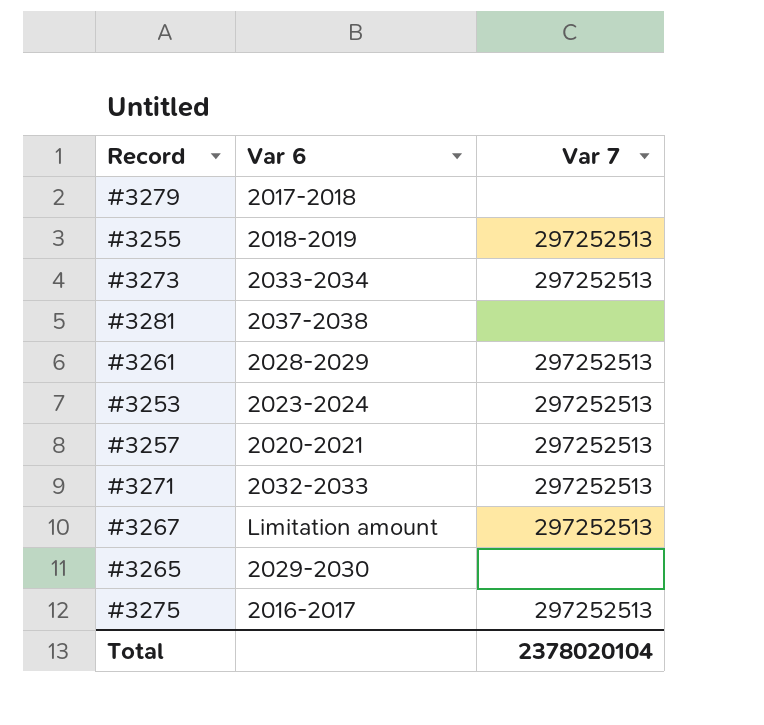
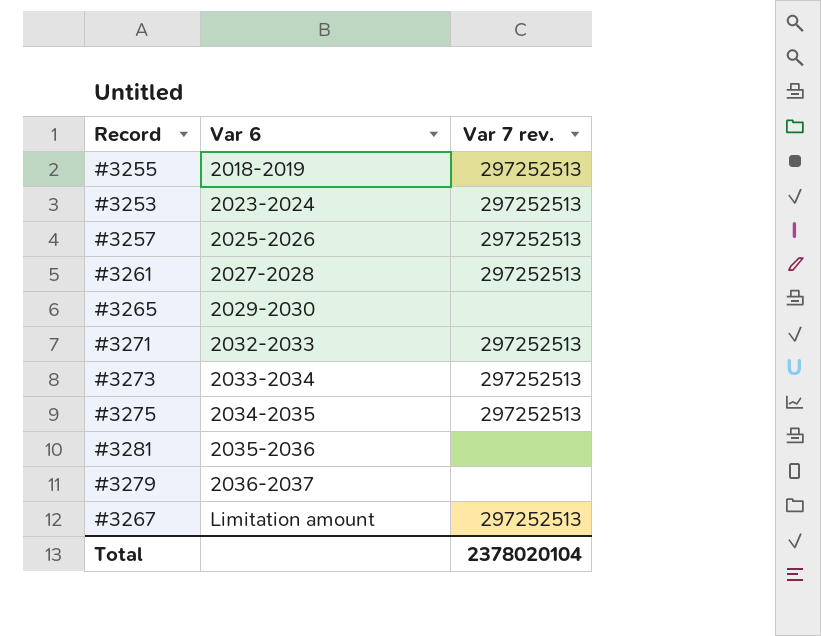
row order: none -> Var 6 ascending
column name: Var 7 -> Var 7 rev.
#3257 | Var 6: 2020-2021 -> 2025-2026
#3261 | Var 6: 2028-2029 -> 2027-2028
#3275 | Var 6: 2016-2017 -> 2034-2035
#3281 | Var 6: 2037-2038 -> 2035-2036
#3279 | Var 6: 2017-2018 -> 2036-2037

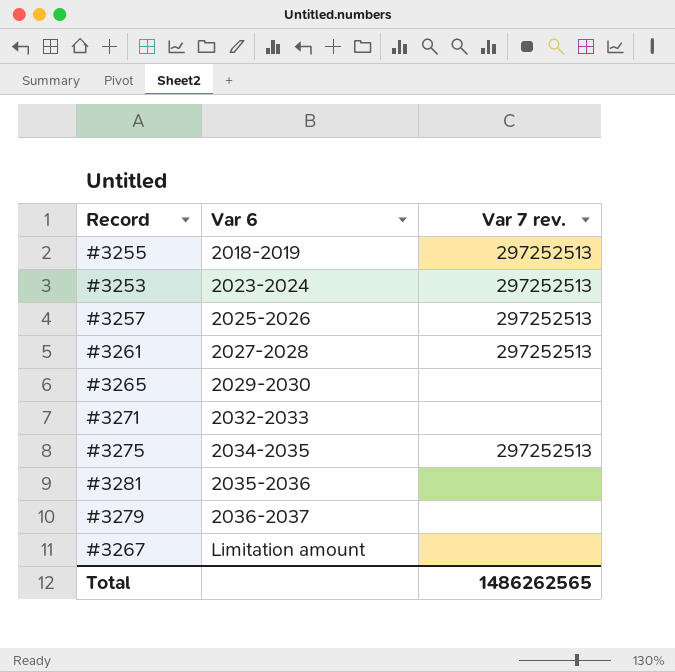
row #3273: 2033-2034 | 297252513 -> none
#3271 | Var 7 rev.: 297252513 -> none
#3267 | Var 7 rev.: 297252513 -> none
Total | Var 7 rev.: 2378020104 -> 1486262565

